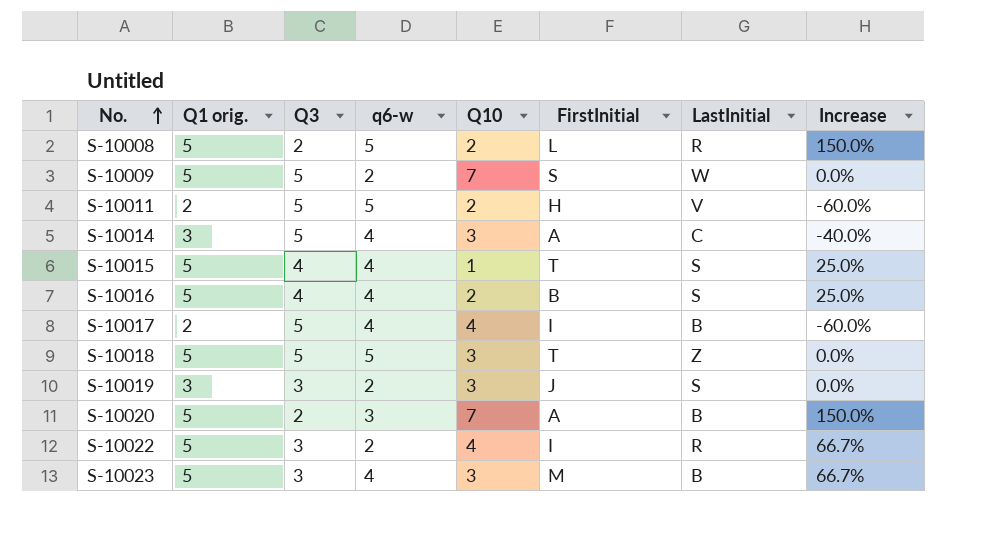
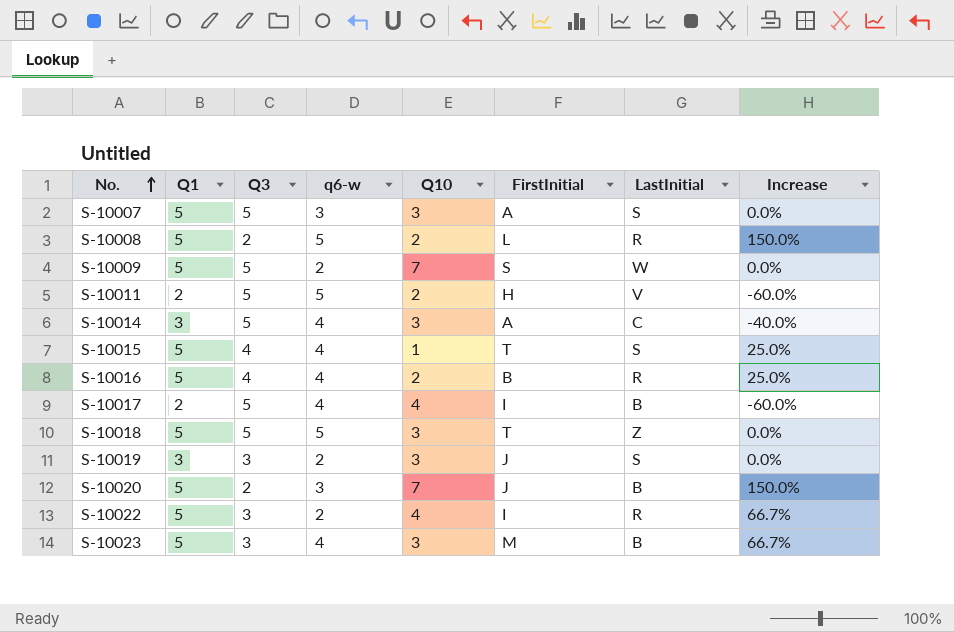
column name: Q1 orig. -> Q1
row S-10007: none -> 5 | 5 | 3 | 3 | A | S | 0.0%
S-10016 | LastInitial: S -> R
S-10020 | FirstInitial: A -> J

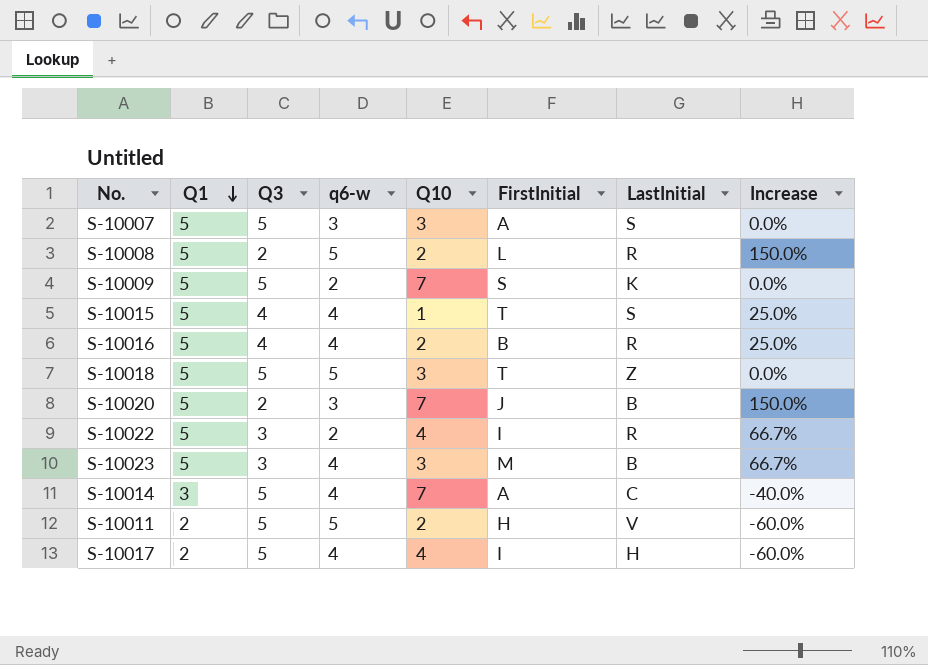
row order: No. ascending -> Q1 descending
row S-10019: 3 | 3 | 2 | 3 | J | S | 0.0% -> none
S-10009 | LastInitial: W -> K
S-10014 | Q10: 3 -> 7
S-10017 | LastInitial: B -> H

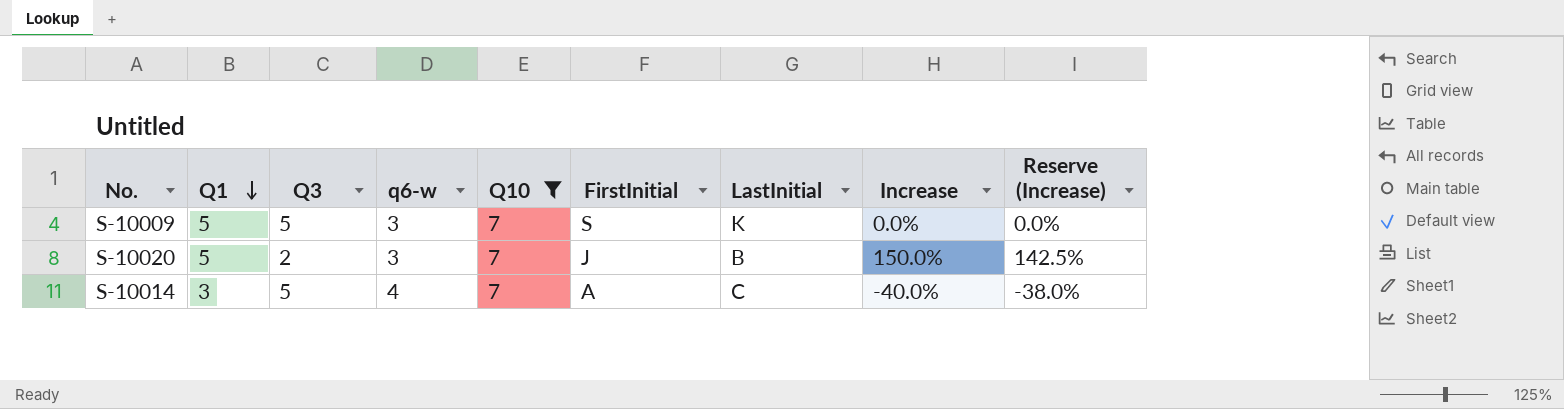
filter: none -> Q10 = 7
column Reserve (Increase) | formula: none -> [Increase] * 0.95
S-10009 | q6-w: 2 -> 3

